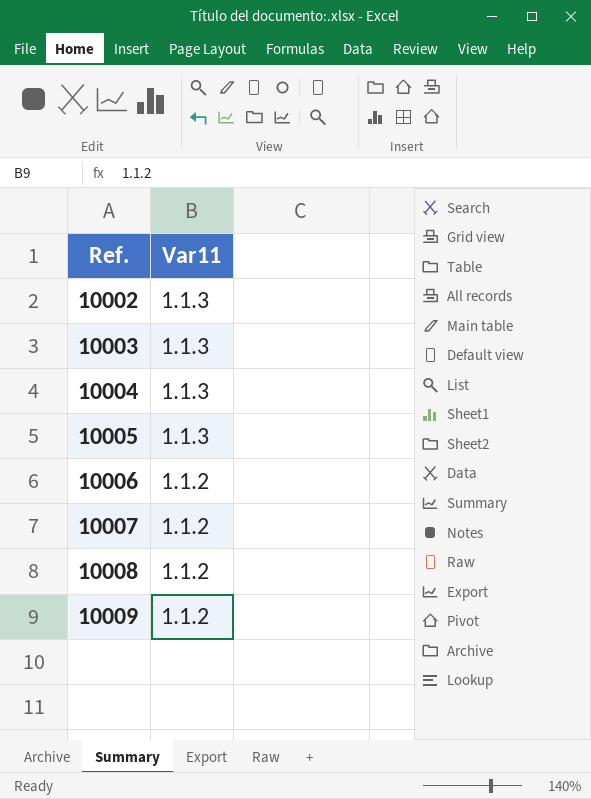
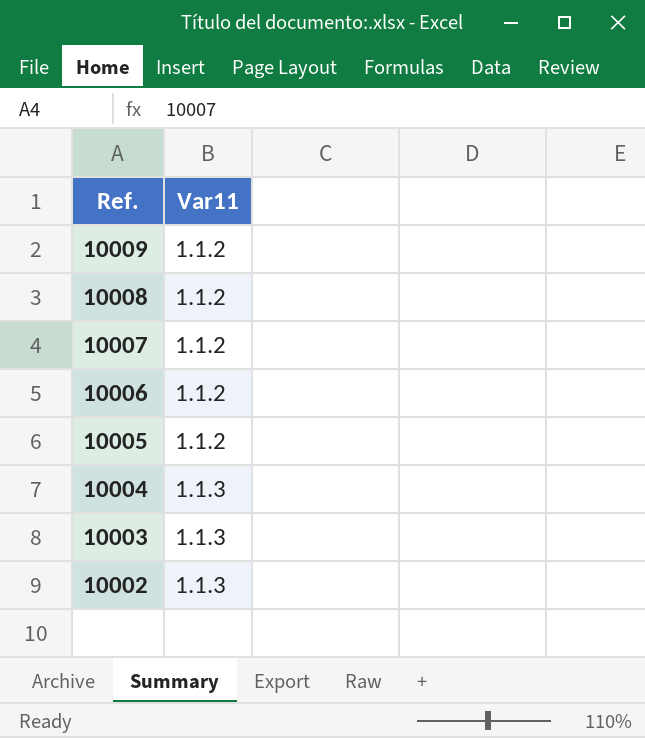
row order: Ref. ascending -> Ref. descending
10005 | Var11: 1.1.3 -> 1.1.2

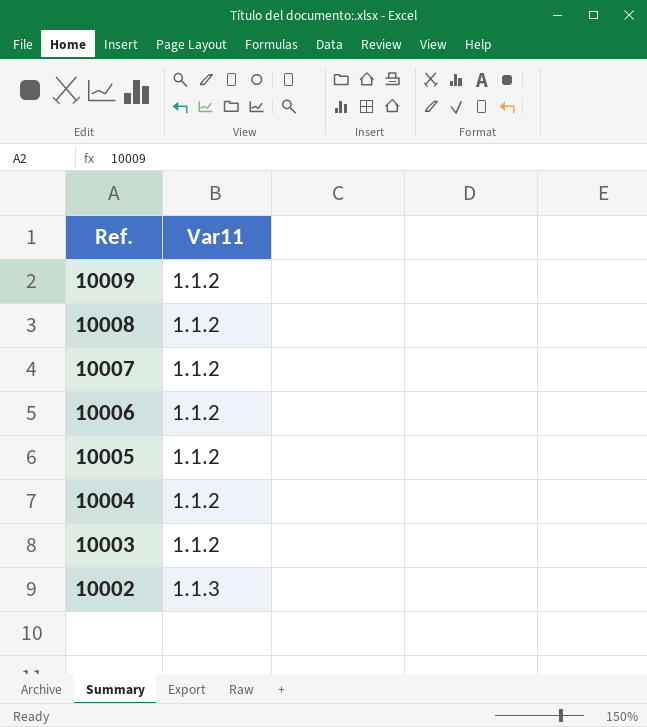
10004 | Var11: 1.1.3 -> 1.1.2
10003 | Var11: 1.1.3 -> 1.1.2

